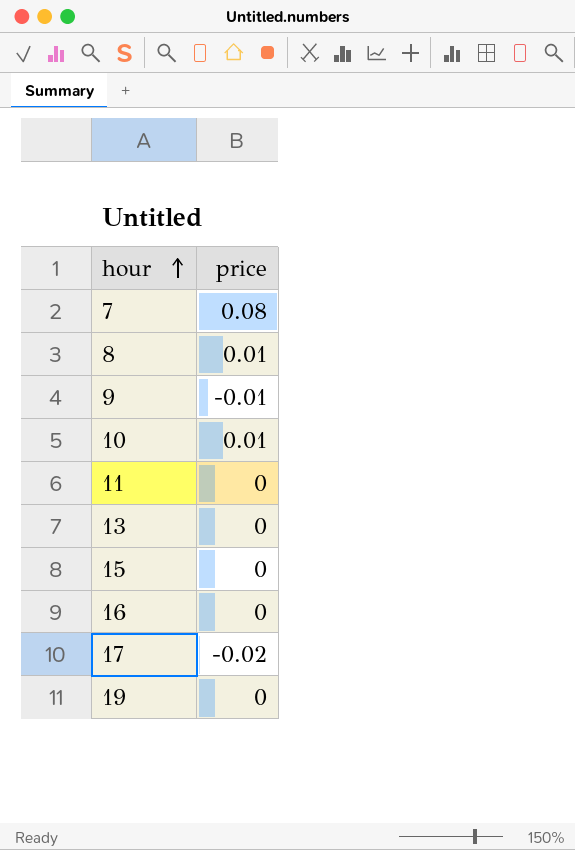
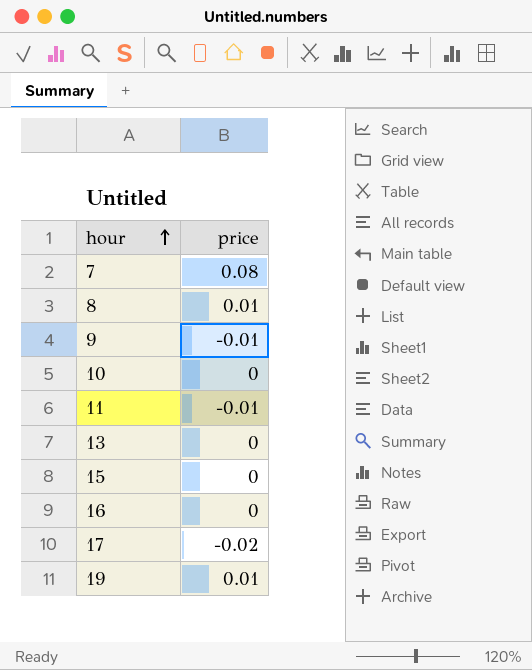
10 | price: 0.01 -> 0
11 | price: 0 -> -0.01
19 | price: 0 -> 0.01

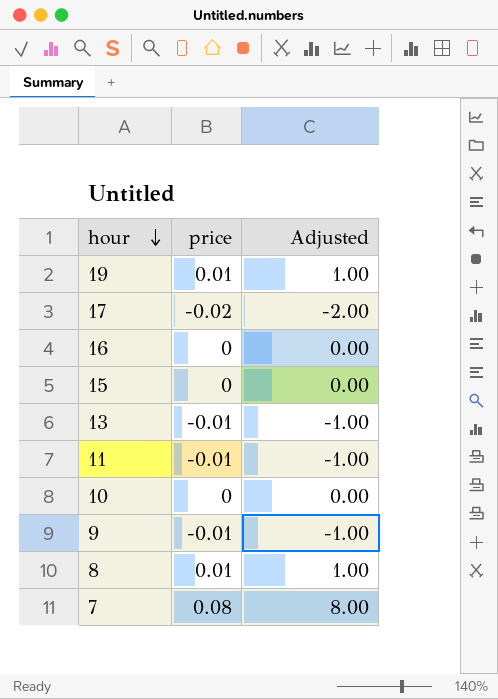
row order: hour ascending -> hour descending
column Adjusted | formula: none -> [price] * 100
13 | price: 0 -> -0.01

